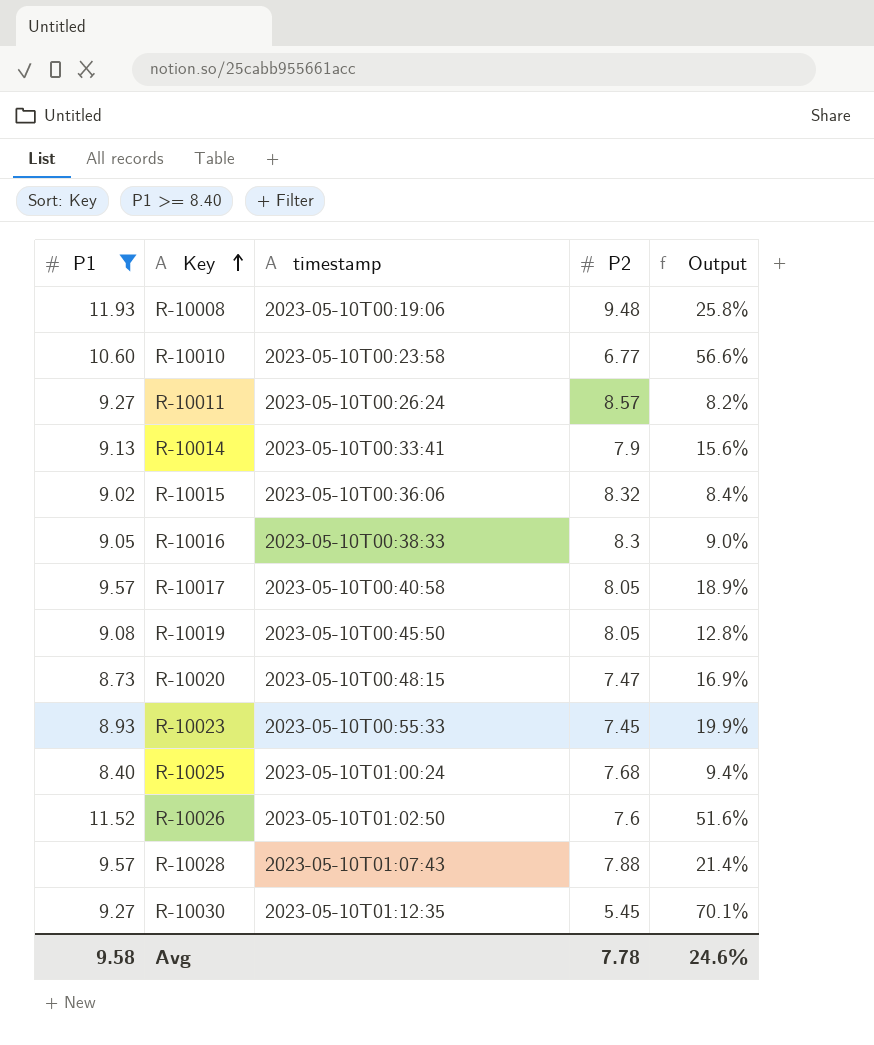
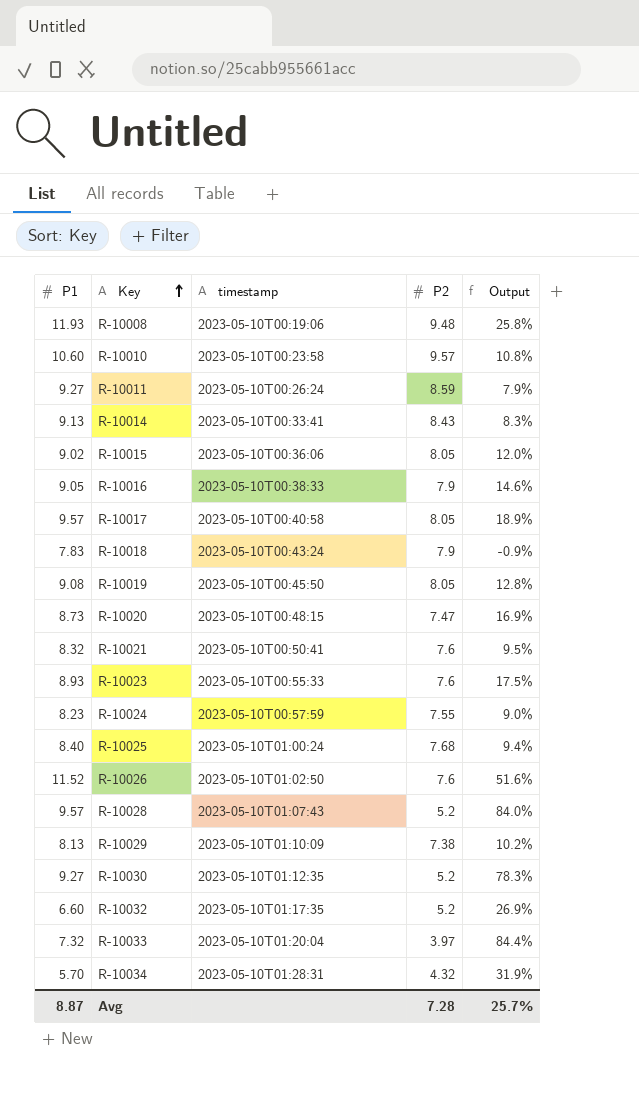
filter: P1 >= 8.40 -> none
R-10010 | P2: 6.77 -> 9.57
R-10010 | Output: 56.6% -> 10.8%
R-10011 | P2: 8.57 -> 8.59
R-10011 | Output: 8.2% -> 7.9%
R-10014 | P2: 7.9 -> 8.43
R-10014 | Output: 15.6% -> 8.3%
R-10015 | P2: 8.32 -> 8.05
R-10015 | Output: 8.4% -> 12.0%
R-10016 | P2: 8.3 -> 7.9
R-10016 | Output: 9.0% -> 14.6%
R-10023 | P2: 7.45 -> 7.6
R-10023 | Output: 19.9% -> 17.5%
R-10028 | P2: 7.88 -> 5.2
R-10028 | Output: 21.4% -> 84.0%
R-10030 | P2: 5.45 -> 5.2
R-10030 | Output: 70.1% -> 78.3%
Avg | P1: 9.58 -> 8.87
Avg | P2: 7.78 -> 7.28
Avg | Output: 24.6% -> 25.7%

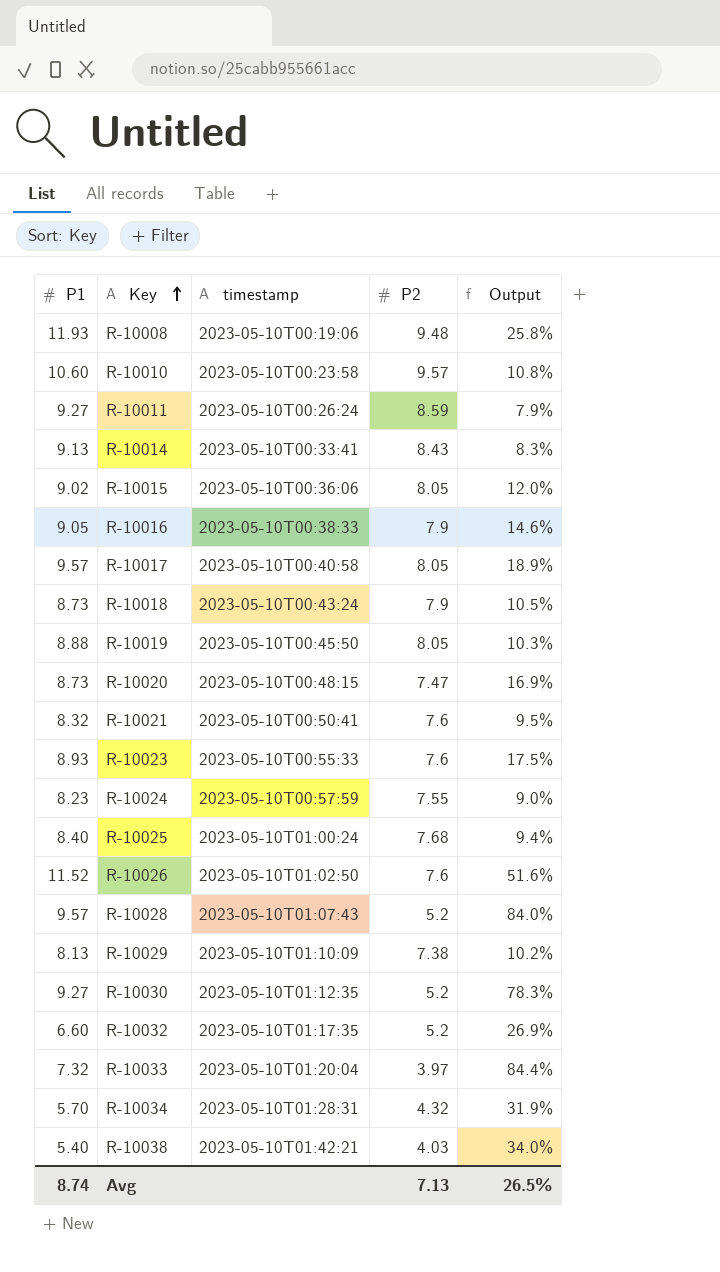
R-10018 | P1: 7.83 -> 8.73
R-10018 | Output: -0.9% -> 10.5%
R-10019 | P1: 9.08 -> 8.88
R-10019 | Output: 12.8% -> 10.3%
row R-10038: none -> 5.40 | 2023-05-10T01:42:21 | 4.03 | 34.0%
Avg | P1: 8.87 -> 8.74
Avg | P2: 7.28 -> 7.13
Avg | Output: 25.7% -> 26.5%

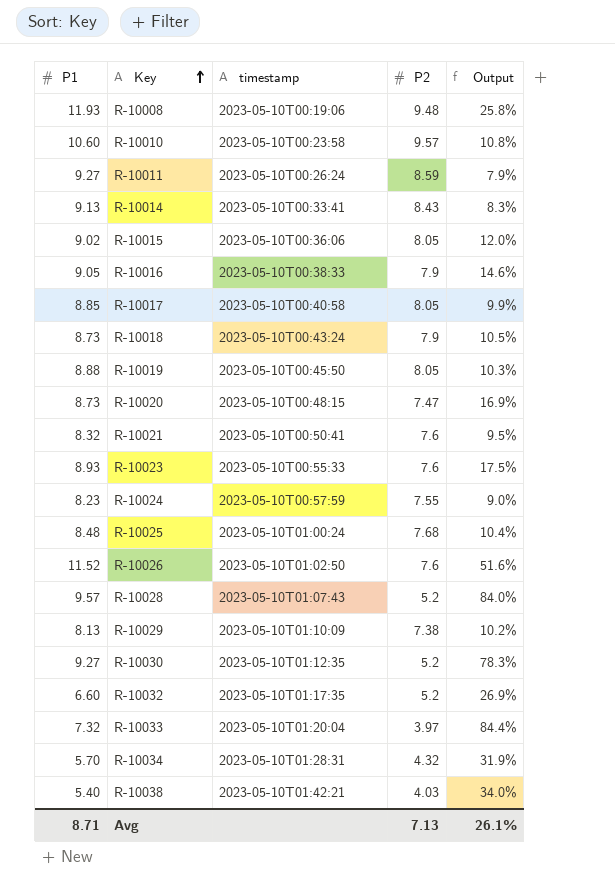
R-10017 | P1: 9.57 -> 8.85
R-10017 | Output: 18.9% -> 9.9%
R-10025 | P1: 8.40 -> 8.48
R-10025 | Output: 9.4% -> 10.4%
Avg | P1: 8.74 -> 8.71
Avg | Output: 26.5% -> 26.1%

